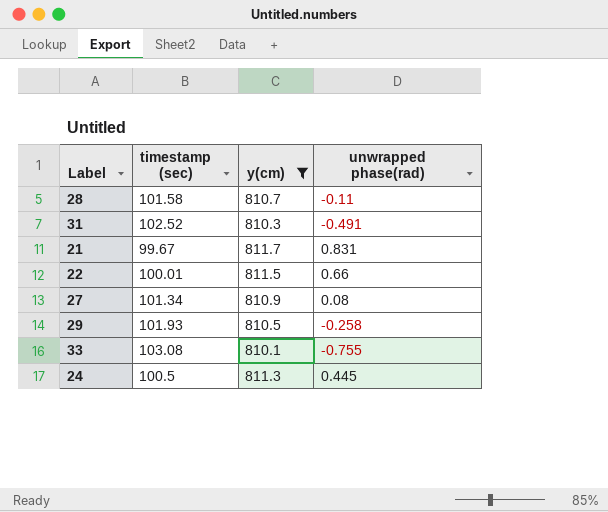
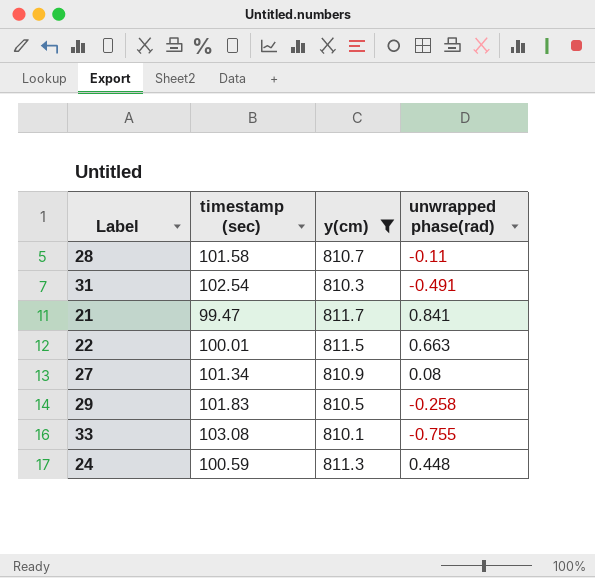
31 | timestamp (sec): 102.52 -> 102.54
21 | timestamp (sec): 99.67 -> 99.47
21 | unwrapped phase(rad): 0.831 -> 0.841
22 | unwrapped phase(rad): 0.66 -> 0.663
29 | timestamp (sec): 101.93 -> 101.83
24 | timestamp (sec): 100.5 -> 100.59
24 | unwrapped phase(rad): 0.445 -> 0.448

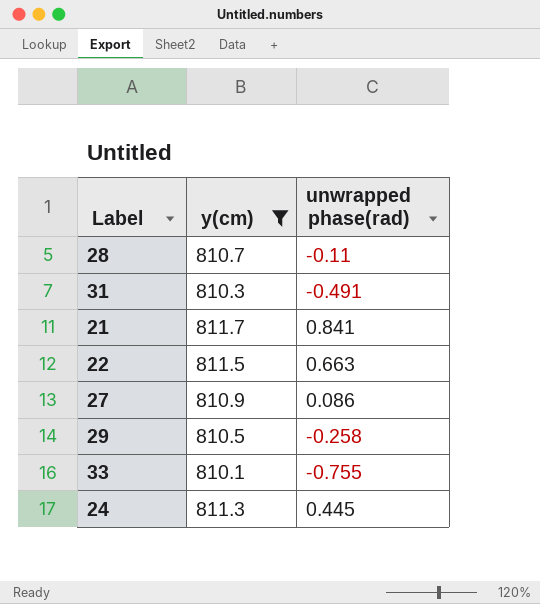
column timestamp (sec) | position: 2 -> none
27 | unwrapped phase(rad): 0.08 -> 0.086
24 | unwrapped phase(rad): 0.448 -> 0.445

